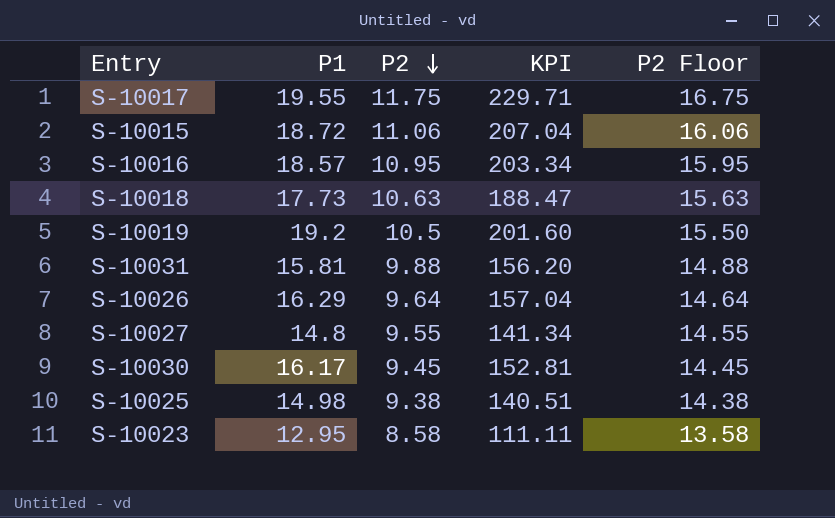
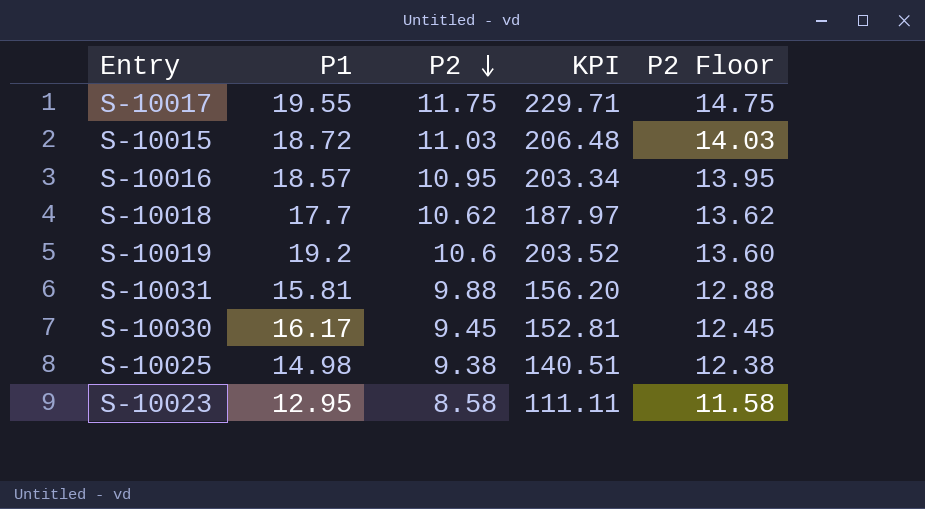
column P2 Floor | formula: [P2] + 5 -> [P2] + 3
row S-10026: 16.29 | 9.64 | 157.04 | 14.64 -> none
row S-10027: 14.8 | 9.55 | 141.34 | 14.55 -> none
S-10015 | P2: 11.06 -> 11.03
S-10015 | KPI: 207.04 -> 206.48
S-10018 | P1: 17.73 -> 17.7
S-10018 | P2: 10.63 -> 10.62
S-10018 | KPI: 188.47 -> 187.97
S-10019 | P2: 10.5 -> 10.6
S-10019 | KPI: 201.60 -> 203.52

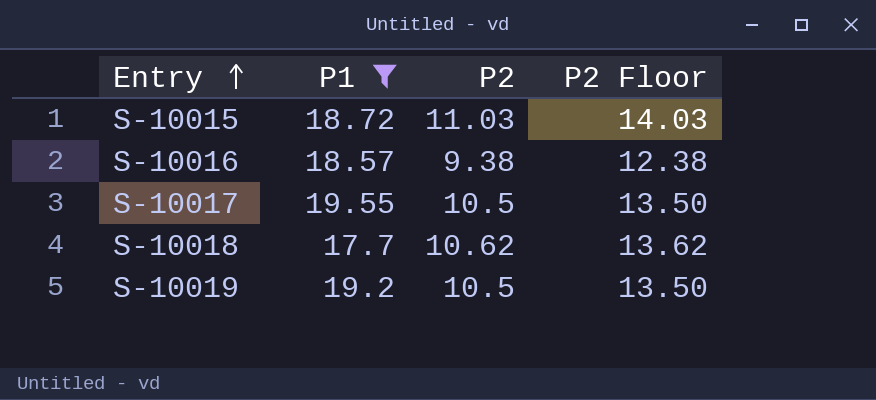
filter: none -> P1 >= 17.7
row order: P2 descending -> Entry ascending
column KPI | formula: [P1] * [P2] -> none
S-10016 | P2: 10.95 -> 9.38
S-10016 | P2 Floor: 13.95 -> 12.38
S-10017 | P2: 11.75 -> 10.5
S-10017 | P2 Floor: 14.75 -> 13.50
S-10019 | P2: 10.6 -> 10.5
S-10019 | P2 Floor: 13.60 -> 13.50

